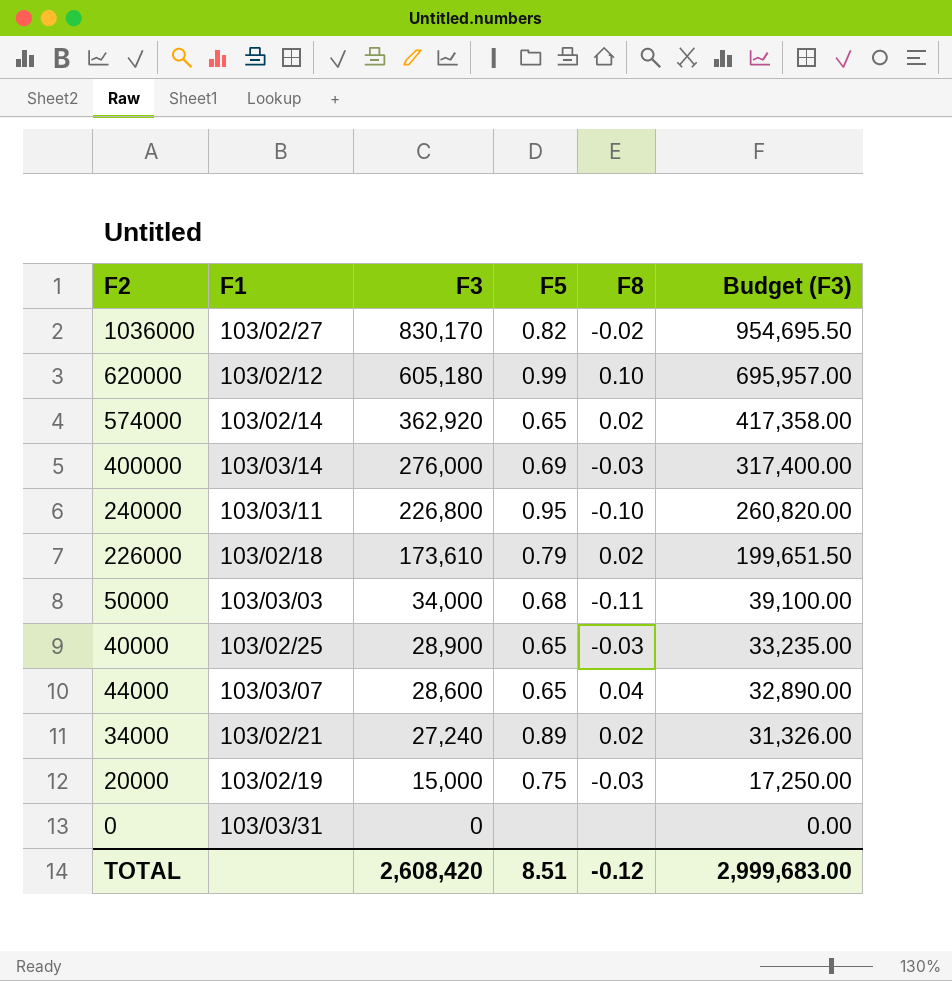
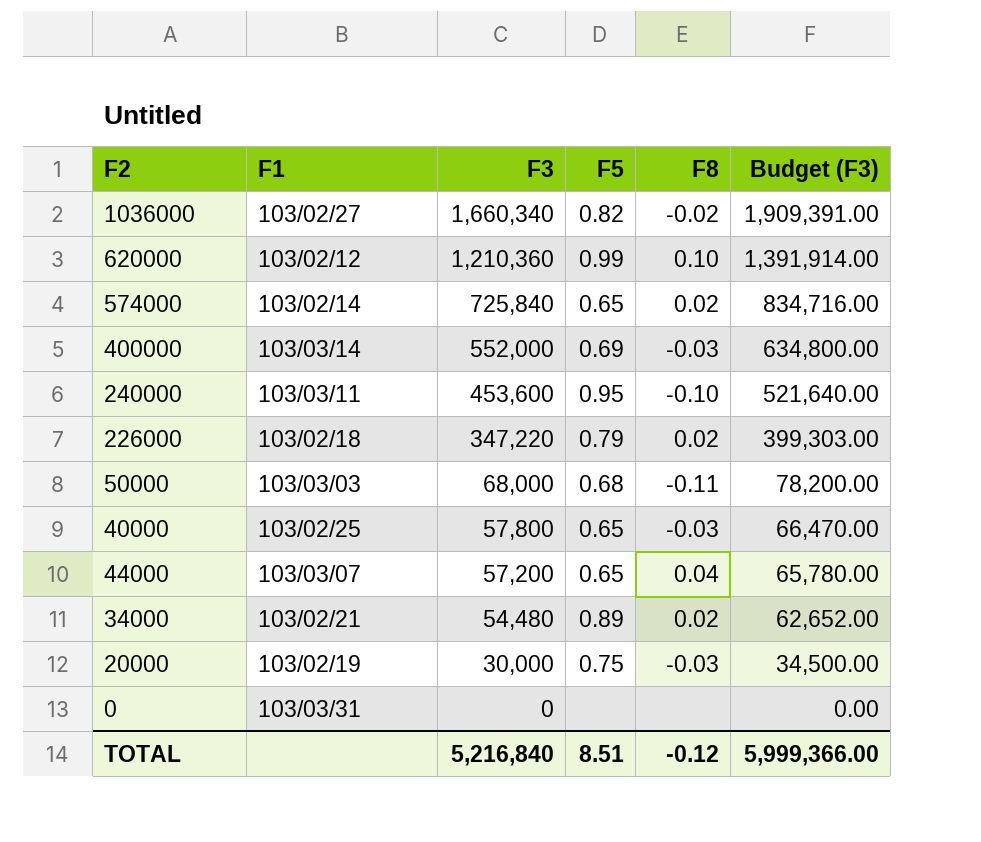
1036000 | F3: 830,170 -> 1,660,340
1036000 | Budget (F3): 954,695.50 -> 1,909,391.00
620000 | F3: 605,180 -> 1,210,360
620000 | Budget (F3): 695,957.00 -> 1,391,914.00
574000 | F3: 362,920 -> 725,840
574000 | Budget (F3): 417,358.00 -> 834,716.00
400000 | F3: 276,000 -> 552,000
400000 | Budget (F3): 317,400.00 -> 634,800.00
240000 | F3: 226,800 -> 453,600
240000 | Budget (F3): 260,820.00 -> 521,640.00
226000 | F3: 173,610 -> 347,220
226000 | Budget (F3): 199,651.50 -> 399,303.00
50000 | F3: 34,000 -> 68,000
50000 | Budget (F3): 39,100.00 -> 78,200.00
40000 | F3: 28,900 -> 57,800
40000 | Budget (F3): 33,235.00 -> 66,470.00
44000 | F3: 28,600 -> 57,200
44000 | Budget (F3): 32,890.00 -> 65,780.00
34000 | F3: 27,240 -> 54,480
34000 | Budget (F3): 31,326.00 -> 62,652.00
20000 | F3: 15,000 -> 30,000
20000 | Budget (F3): 17,250.00 -> 34,500.00
TOTAL | F3: 2,608,420 -> 5,216,840
TOTAL | Budget (F3): 2,999,683.00 -> 5,999,366.00

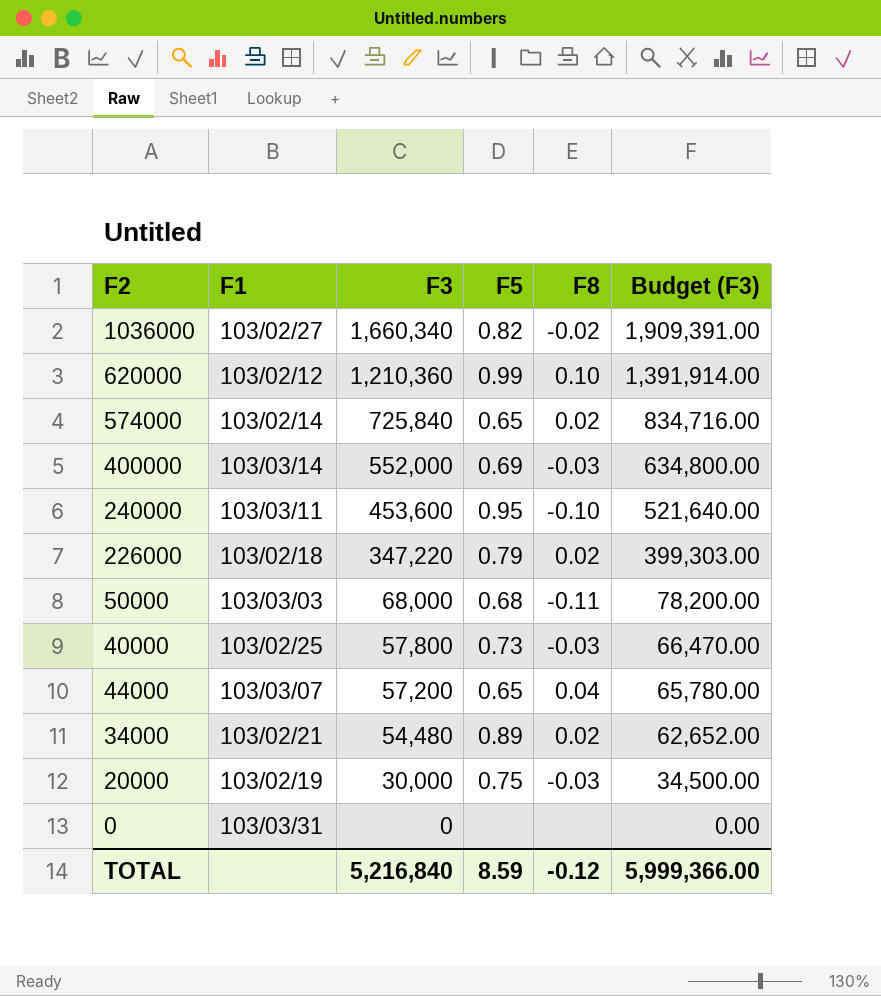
40000 | F5: 0.65 -> 0.73
TOTAL | F5: 8.51 -> 8.59

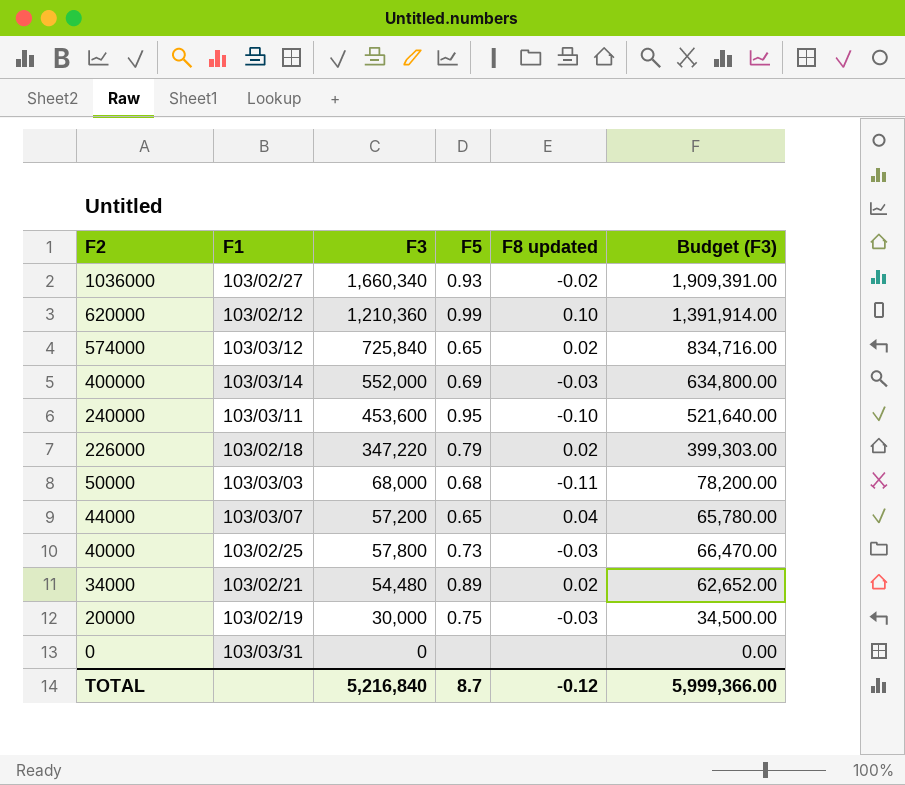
row order: F3 descending -> F2 descending
column name: F8 -> F8 updated
1036000 | F5: 0.82 -> 0.93
574000 | F1: 103/02/14 -> 103/03/12
TOTAL | F5: 8.59 -> 8.7

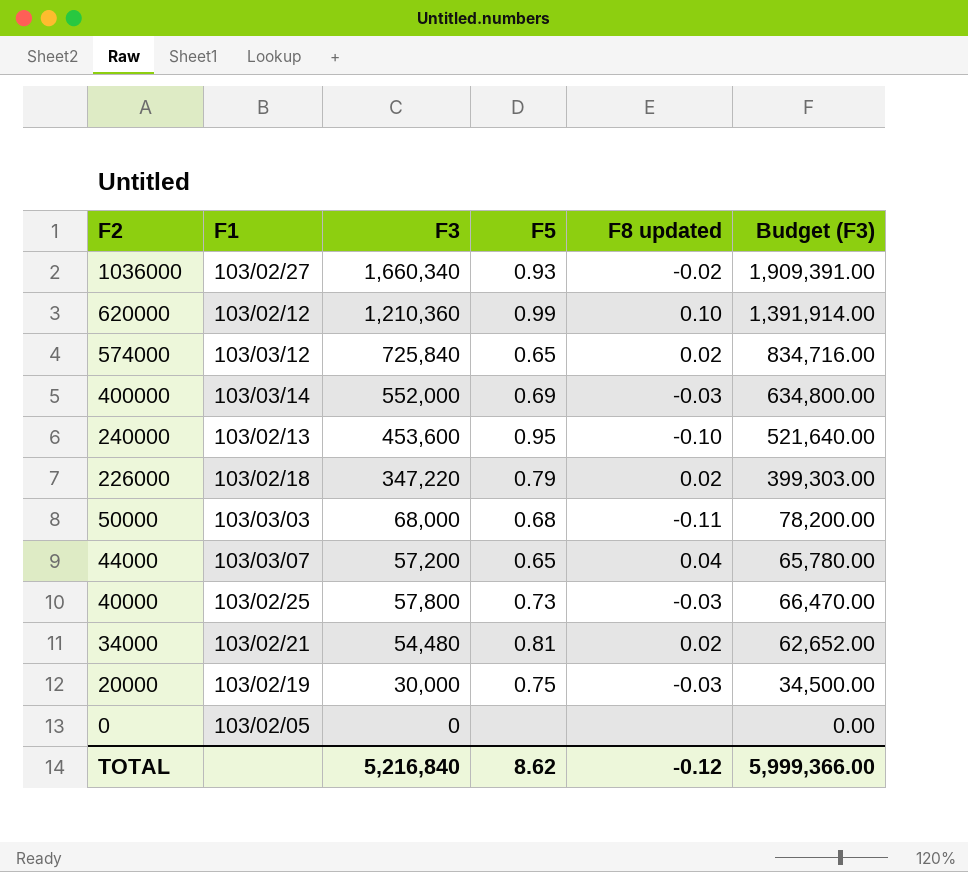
240000 | F1: 103/03/11 -> 103/02/13
34000 | F5: 0.89 -> 0.81
0 | F1: 103/03/31 -> 103/02/05
TOTAL | F5: 8.7 -> 8.62

